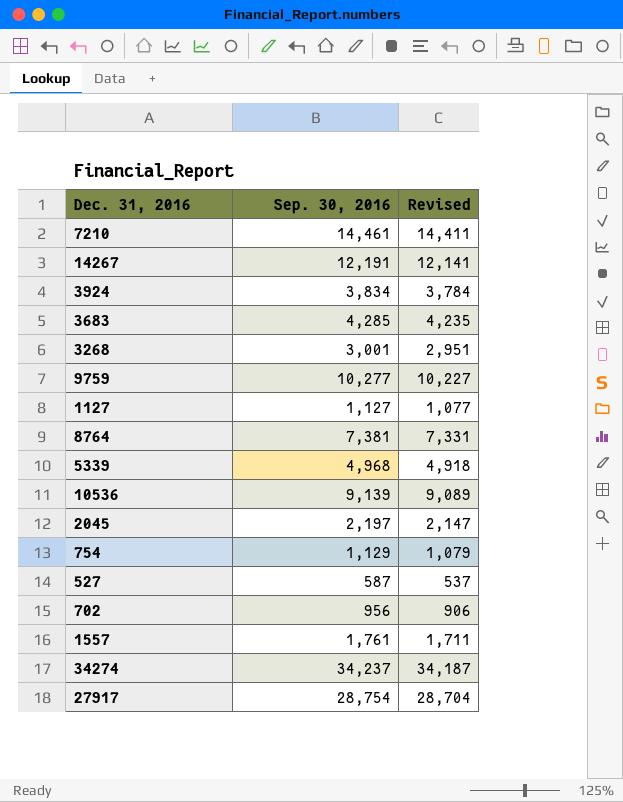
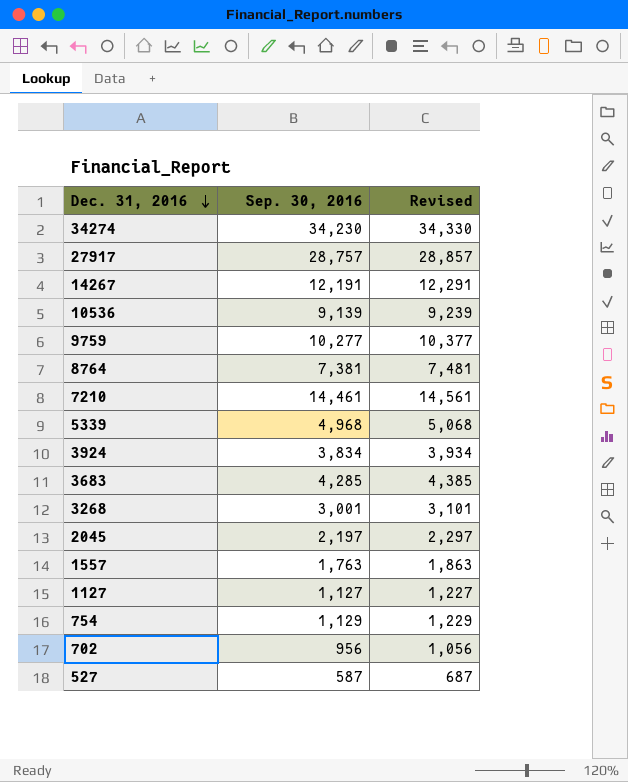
row order: none -> Dec. 31, 2016 descending
column Revised | formula: [Sep. 30, 2016] - 50 -> [Sep. 30, 2016] + 100
34274 | Sep. 30, 2016: 34,237 -> 34,230
27917 | Sep. 30, 2016: 28,754 -> 28,757
1557 | Sep. 30, 2016: 1,761 -> 1,763

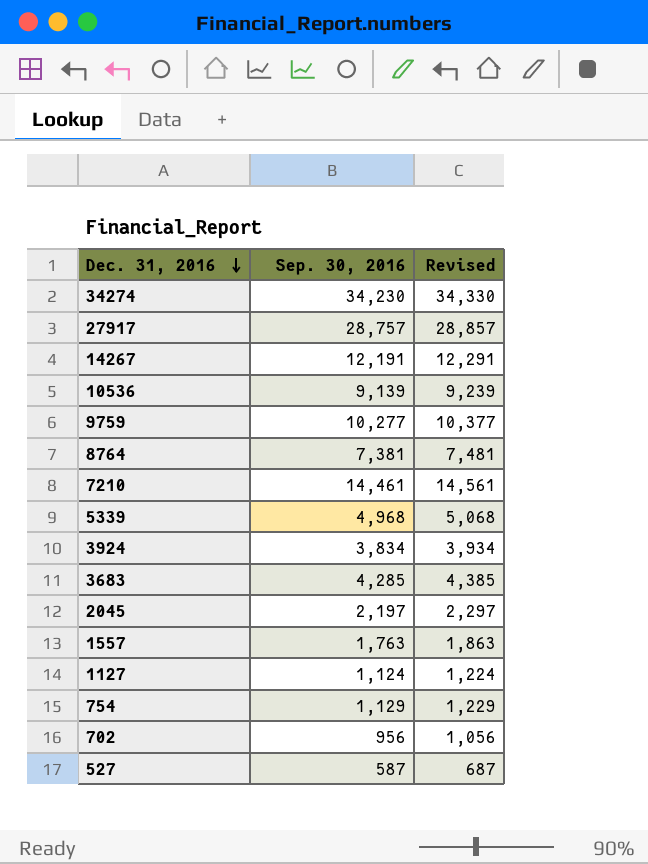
row 3268: 3,001 | 3,101 -> none
1127 | Sep. 30, 2016: 1,127 -> 1,124
1127 | Revised: 1,227 -> 1,224

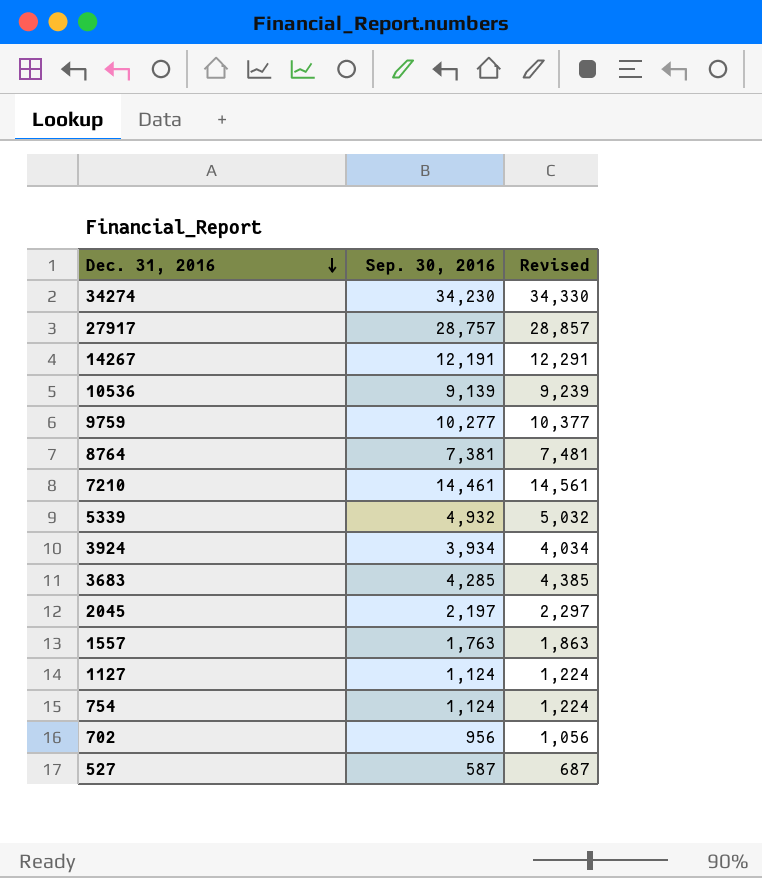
5339 | Sep. 30, 2016: 4,968 -> 4,932
5339 | Revised: 5,068 -> 5,032
3924 | Sep. 30, 2016: 3,834 -> 3,934
3924 | Revised: 3,934 -> 4,034
754 | Sep. 30, 2016: 1,129 -> 1,124
754 | Revised: 1,229 -> 1,224

